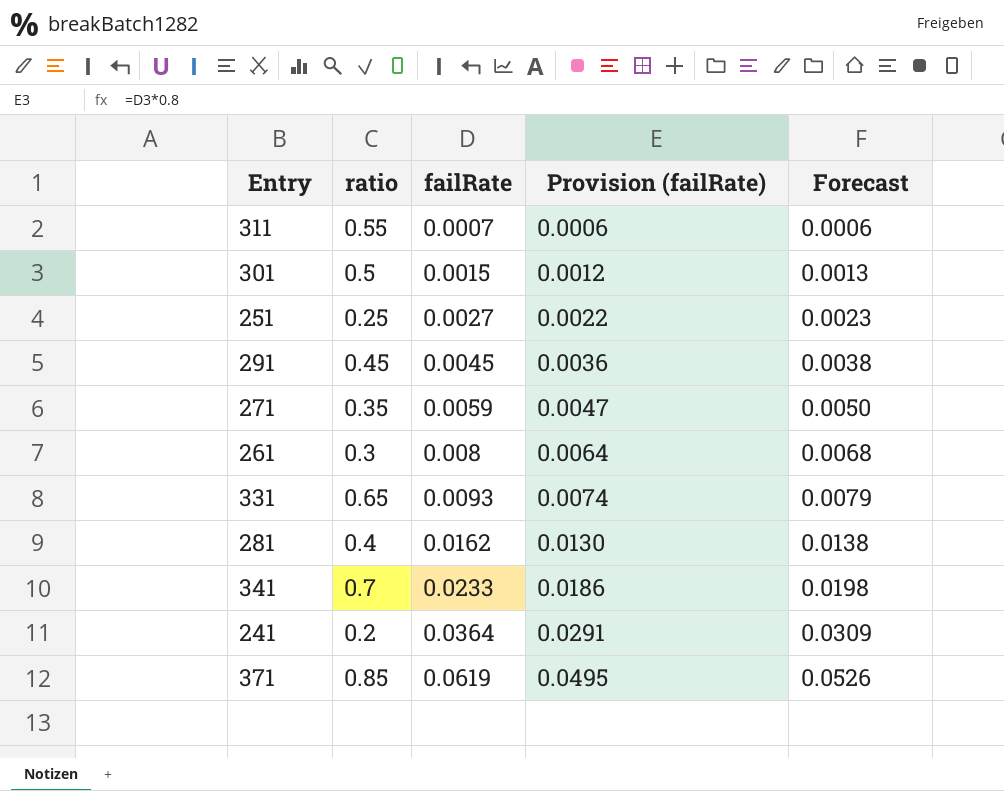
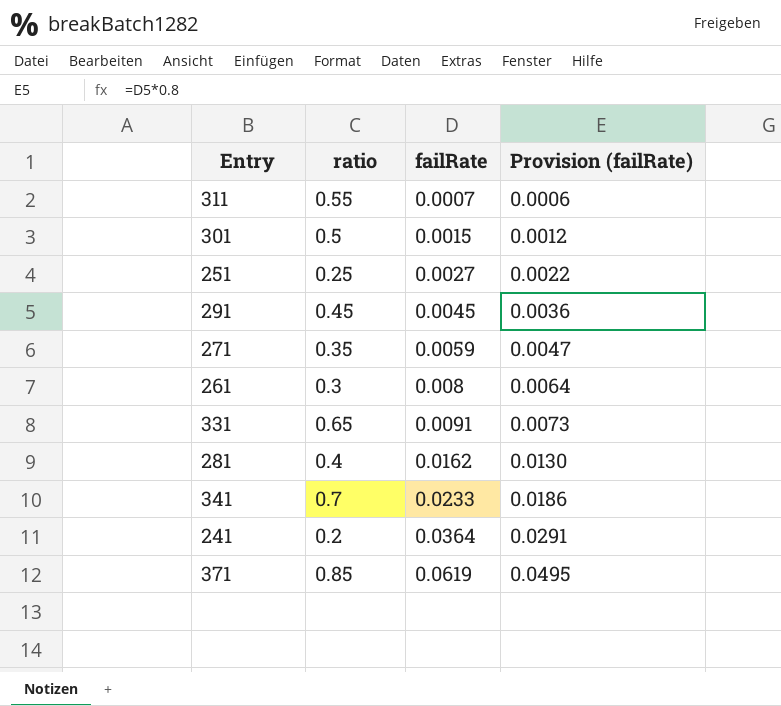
column Forecast | formula: [failRate] * 0.85 -> none
331 | failRate: 0.0093 -> 0.0091
331 | Provision (failRate): 0.0074 -> 0.0073

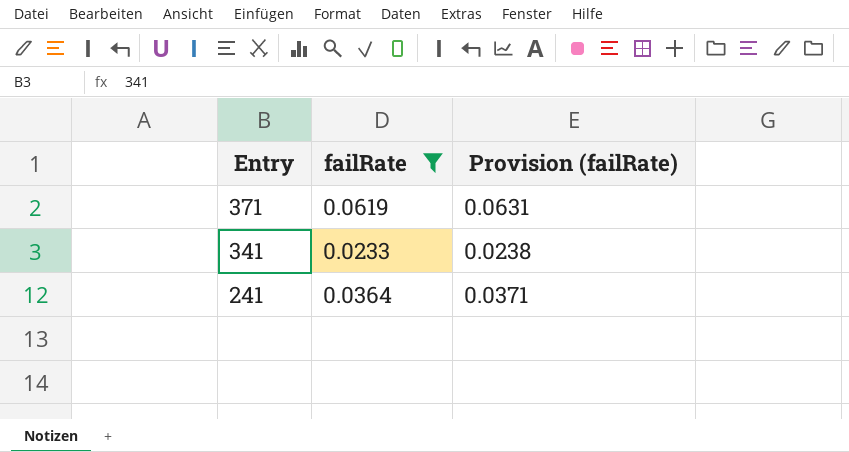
filter: none -> failRate >= 0.0233
row order: failRate ascending -> Entry descending
column ratio | position: 2 -> none
column Provision (failRate) | formula: [failRate] * 0.8 -> [failRate] * 1.02

